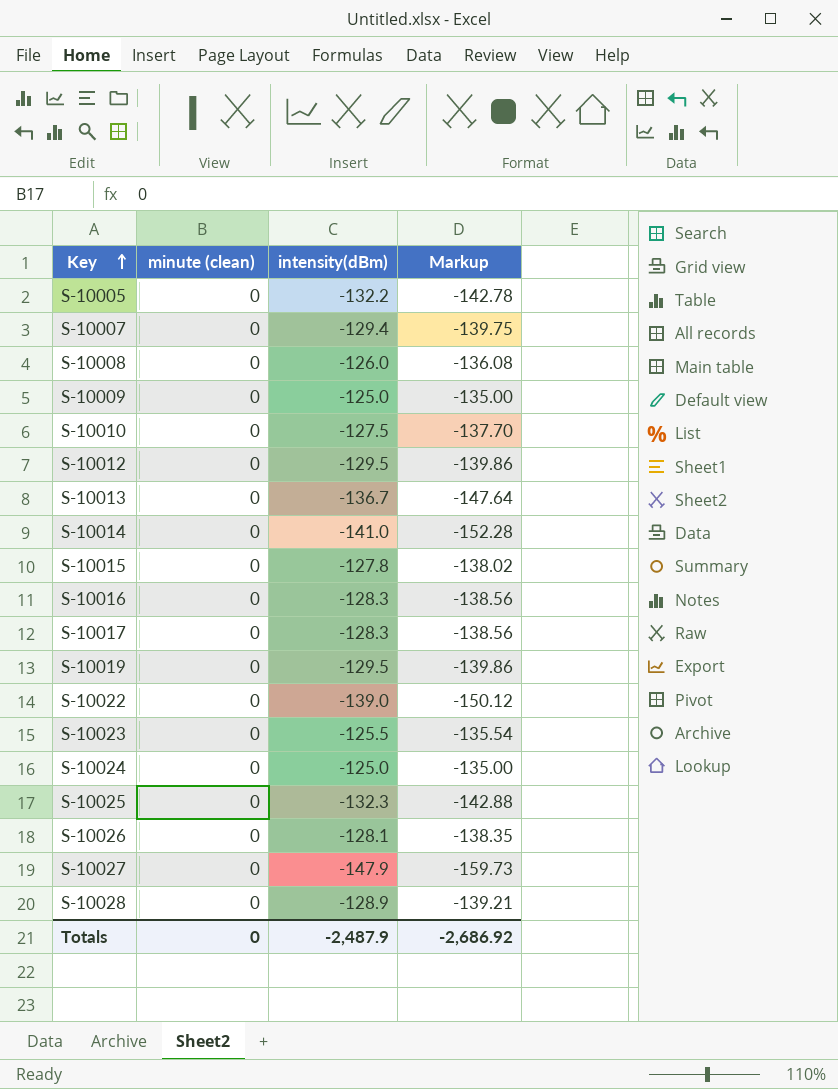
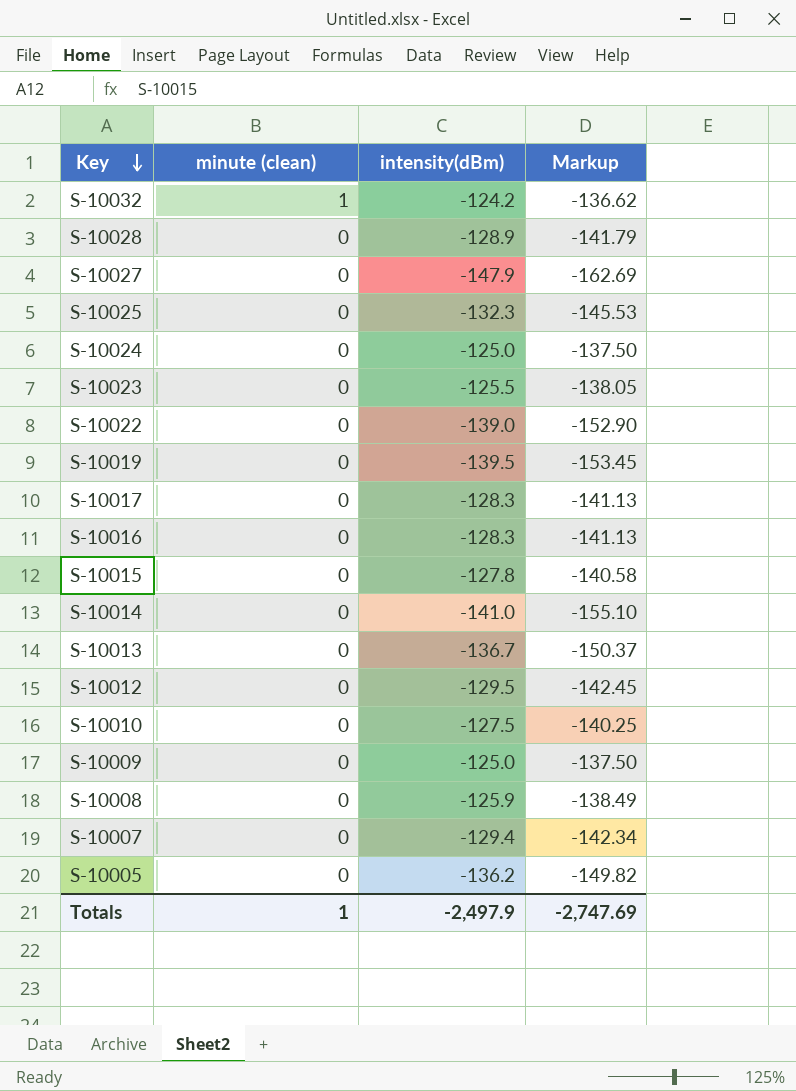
row order: Key ascending -> Key descending
column Markup | formula: [intensity(dBm)] * 1.08 -> [intensity(dBm)] * 1.1
row S-10026: 0 | -128.1 | -138.35 -> none
row S-10032: none -> 1 | -124.2 | -136.62
S-10019 | intensity(dBm): -129.5 -> -139.5
S-10008 | intensity(dBm): -126.0 -> -125.9
S-10005 | intensity(dBm): -132.2 -> -136.2
Totals | minute (clean): 0 -> 1
Totals | intensity(dBm): -2,487.9 -> -2,497.9
Totals | Markup: -2,686.92 -> -2,747.69

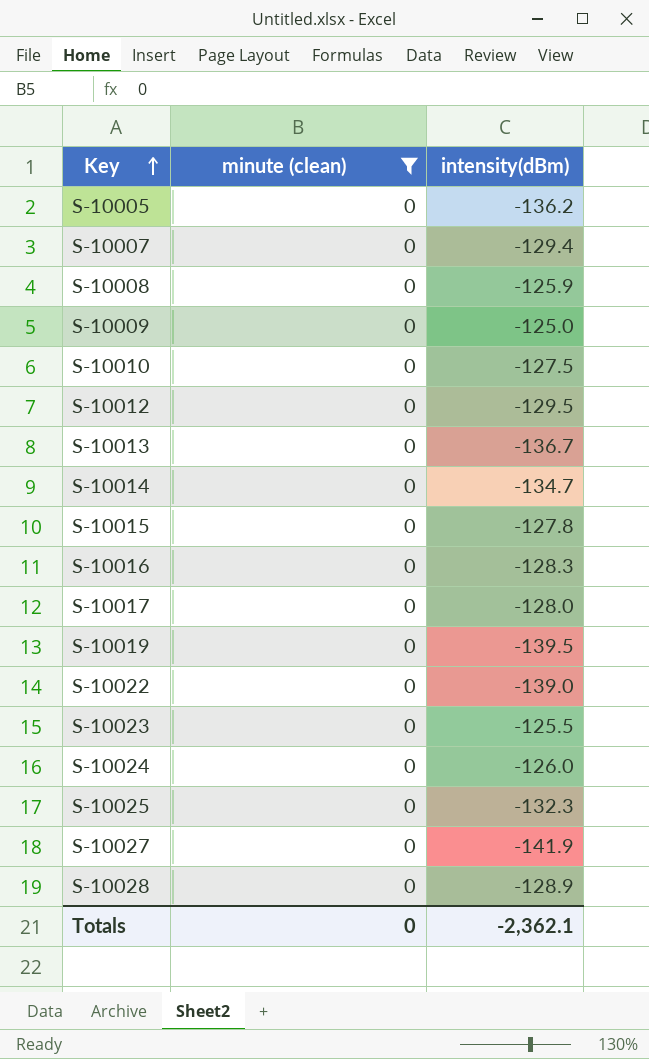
filter: none -> minute (clean) = 0
row order: Key descending -> Key ascending
column Markup | formula: [intensity(dBm)] * 1.1 -> none
S-10014 | intensity(dBm): -141.0 -> -134.7
S-10017 | intensity(dBm): -128.3 -> -128.0
S-10024 | intensity(dBm): -125.0 -> -126.0
S-10027 | intensity(dBm): -147.9 -> -141.9
Totals | minute (clean): 1 -> 0
Totals | intensity(dBm): -2,497.9 -> -2,362.1

